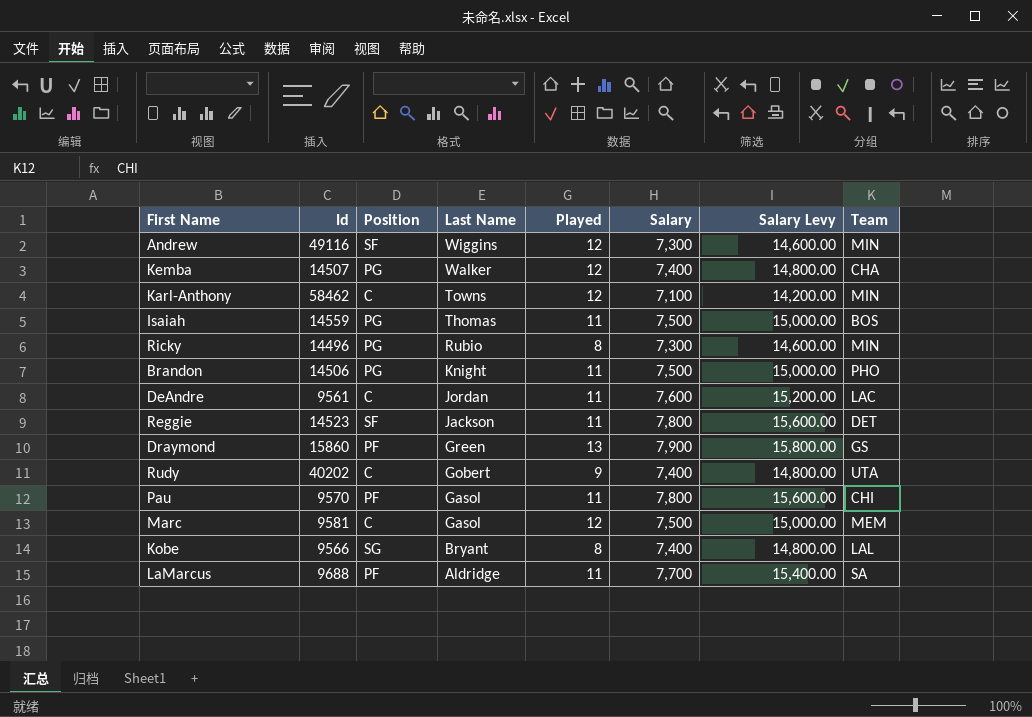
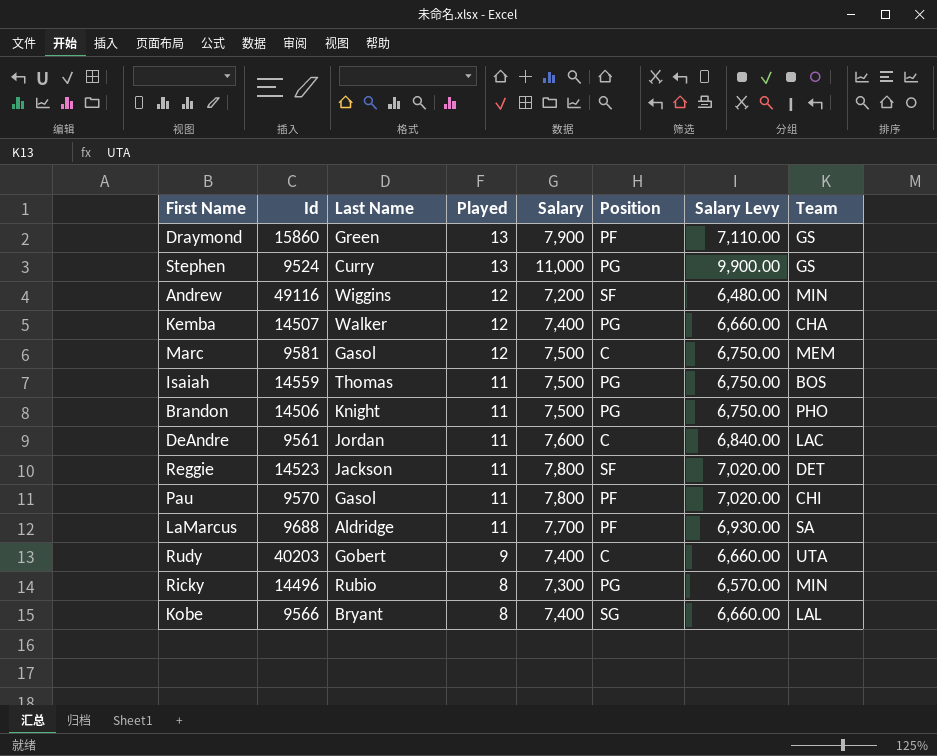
row order: Last Name descending -> Played descending
column Position | position: 3 -> 6
column Salary Levy | formula: [Salary] * 2 -> [Salary] * 0.9
row Karl-Anthony: 58462 | C | Towns | 12 | 7,100 | 14,200.00 | MIN -> none
row Stephen: none -> 9524 | Curry | 13 | 11,000 | PG | 9,900.00 | GS
Andrew | Salary: 7,300 -> 7,200
Rudy | Id: 40202 -> 40203

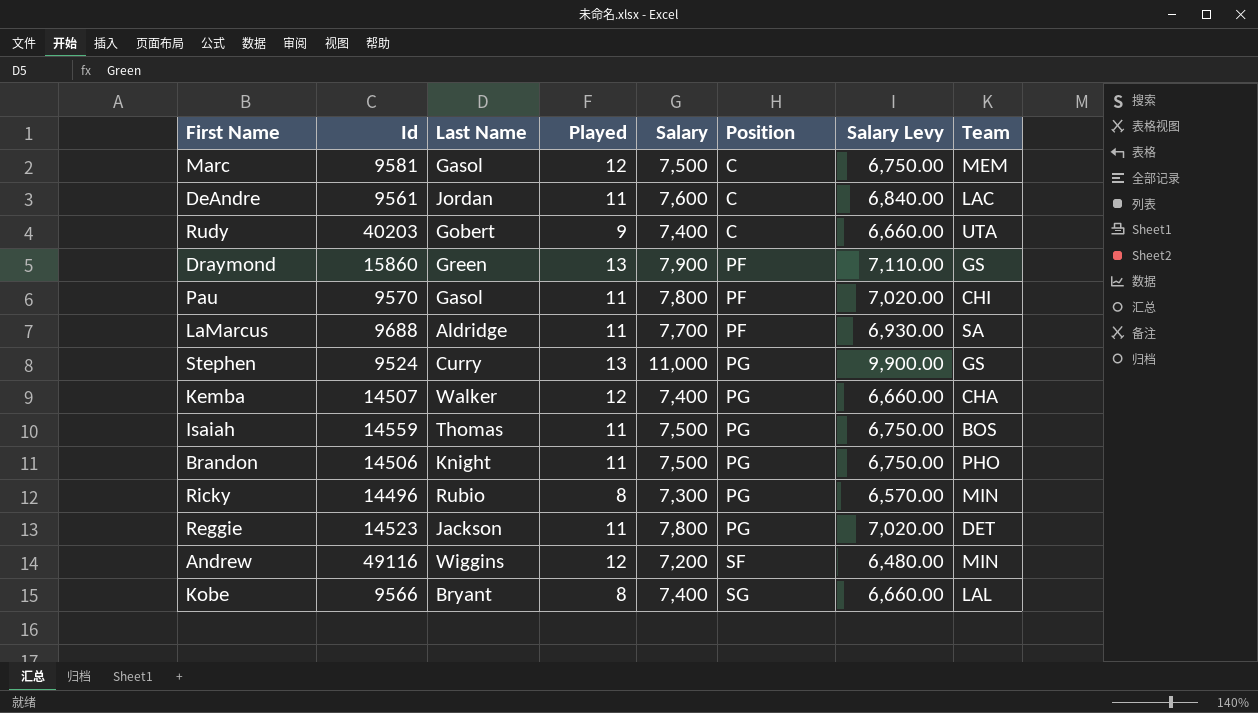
row order: Played descending -> Position ascending
Reggie | Position: SF -> PG

